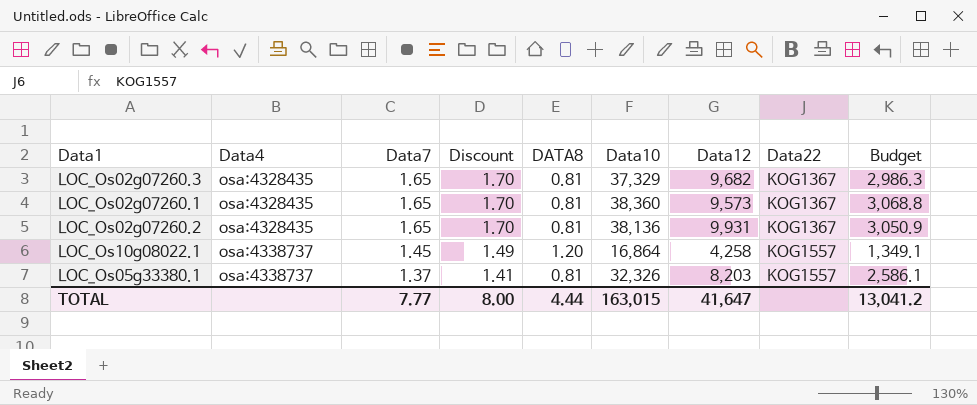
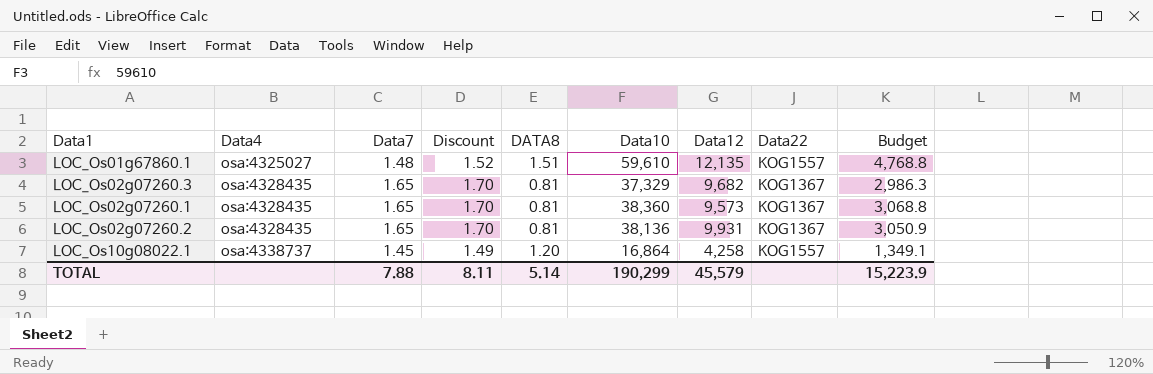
row LOC_Os05g33380.1: osa:4338737 | 1.37 | 1.41 | 0.81 | 32,326 | 8,203 | KOG1557 | 2,586.1 -> none
row LOC_Os01g67860.1: none -> osa:4325027 | 1.48 | 1.52 | 1.51 | 59,610 | 12,135 | KOG1557 | 4,768.8
TOTAL | Data7: 7.77 -> 7.88
TOTAL | Discount: 8.00 -> 8.11
TOTAL | DATA8: 4.44 -> 5.14
TOTAL | Data10: 163,015 -> 190,299
TOTAL | Data12: 41,647 -> 45,579
TOTAL | Budget: 13,041.2 -> 15,223.9

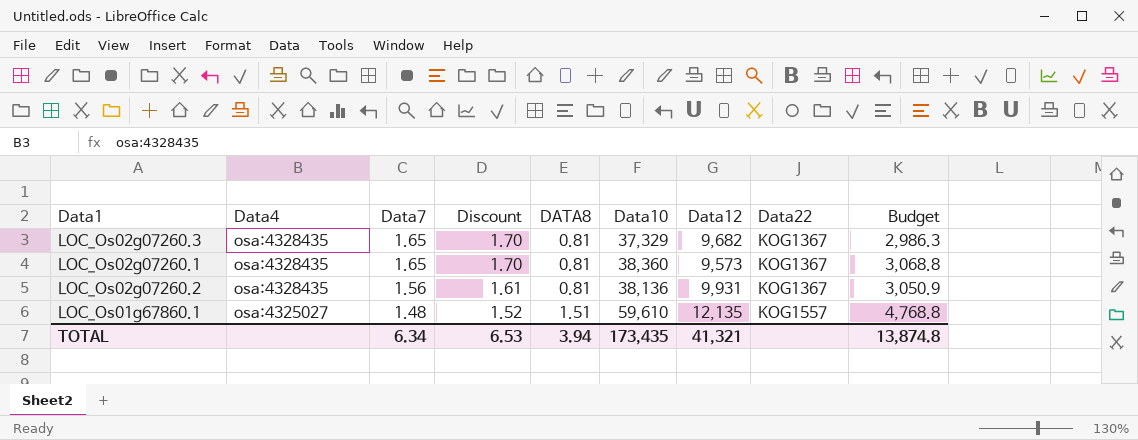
row order: Data4 ascending -> Data4 descending
row LOC_Os10g08022.1: osa:4338737 | 1.45 | 1.49 | 1.20 | 16,864 | 4,258 | KOG1557 | 1,349.1 -> none
LOC_Os02g07260.2 | Data7: 1.65 -> 1.56
LOC_Os02g07260.2 | Discount: 1.70 -> 1.61
TOTAL | Data7: 7.88 -> 6.34
TOTAL | Discount: 8.11 -> 6.53
TOTAL | DATA8: 5.14 -> 3.94
TOTAL | Data10: 190,299 -> 173,435
TOTAL | Data12: 45,579 -> 41,321
TOTAL | Budget: 15,223.9 -> 13,874.8

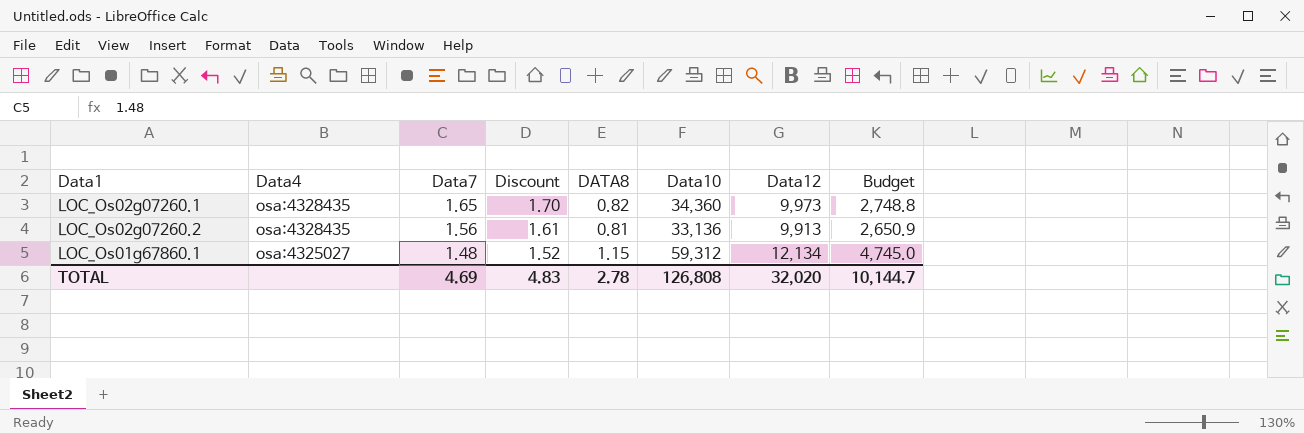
column Data22 | position: 8 -> none
row LOC_Os02g07260.3: osa:4328435 | 1.65 | 1.70 | 0.81 | 37,329 | 9,682 | KOG1367 | 2,986.3 -> none
LOC_Os02g07260.1 | DATA8: 0.81 -> 0.82
LOC_Os02g07260.1 | Data10: 38,360 -> 34,360
LOC_Os02g07260.1 | Data12: 9,573 -> 9,973
LOC_Os02g07260.1 | Budget: 3,068.8 -> 2,748.8
LOC_Os02g07260.2 | Data10: 38,136 -> 33,136
LOC_Os02g07260.2 | Data12: 9,931 -> 9,913
LOC_Os02g07260.2 | Budget: 3,050.9 -> 2,650.9
LOC_Os01g67860.1 | DATA8: 1.51 -> 1.15
LOC_Os01g67860.1 | Data10: 59,610 -> 59,312
LOC_Os01g67860.1 | Data12: 12,135 -> 12,134
LOC_Os01g67860.1 | Budget: 4,768.8 -> 4,745.0
TOTAL | Data7: 6.34 -> 4.69
TOTAL | Discount: 6.53 -> 4.83
TOTAL | DATA8: 3.94 -> 2.78
TOTAL | Data10: 173,435 -> 126,808
TOTAL | Data12: 41,321 -> 32,020
TOTAL | Budget: 13,874.8 -> 10,144.7

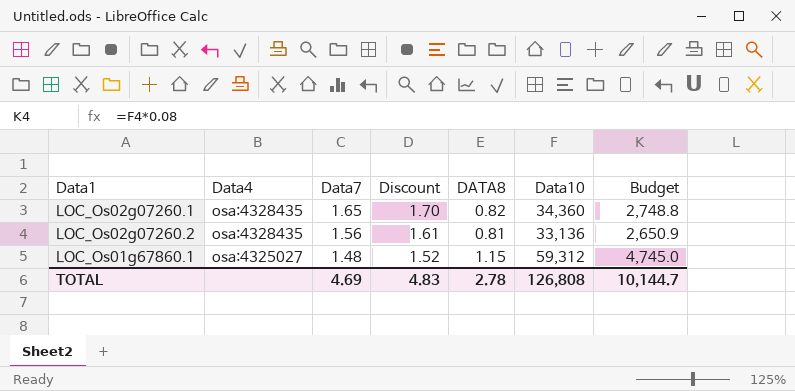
column Data12 | position: 7 -> none

